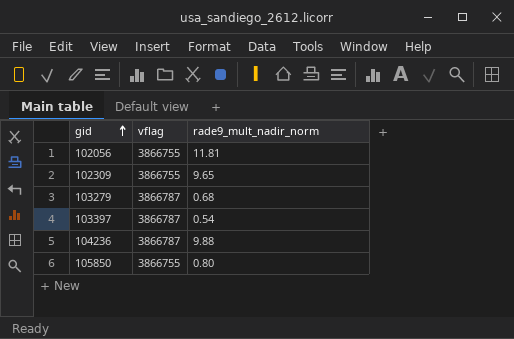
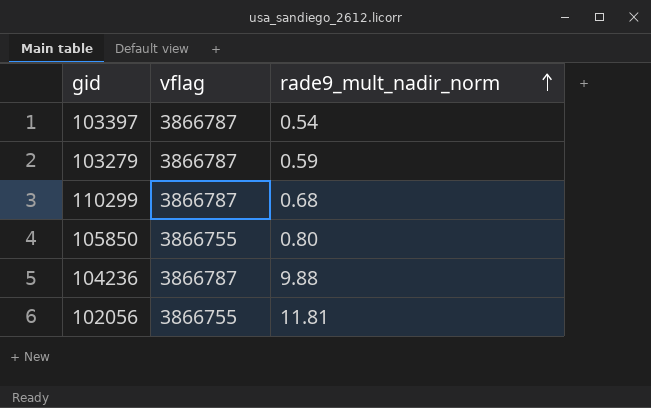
row order: gid ascending -> rade9_mult_nadir_norm ascending
row 102309: 3866755 | 9.65 -> none
103279 | rade9_mult_nadir_norm: 0.68 -> 0.59
row 110299: none -> 3866787 | 0.68

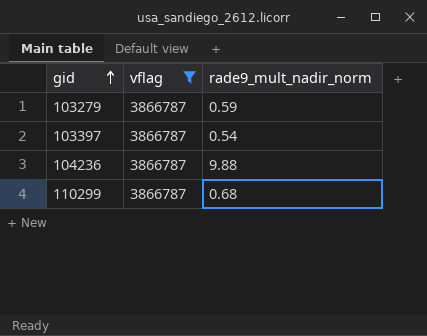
filter: none -> vflag = 3866787
row order: rade9_mult_nadir_norm ascending -> gid ascending

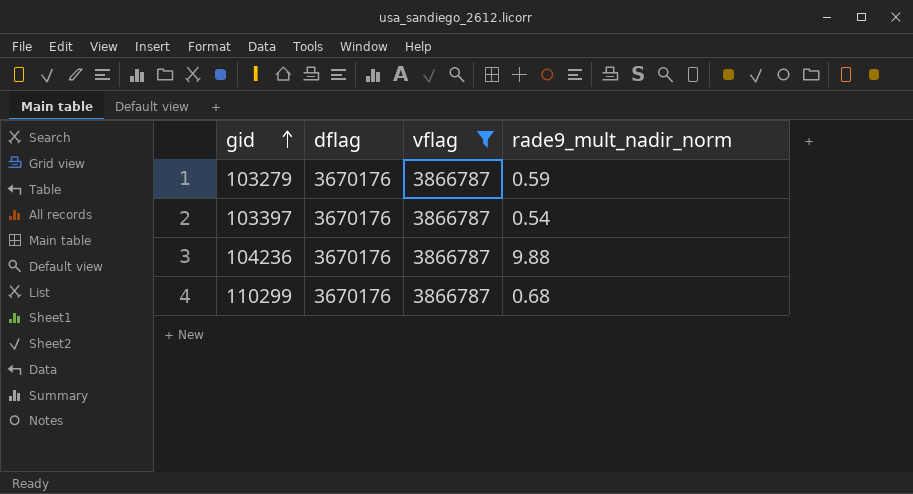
column dflag | position: none -> 2

